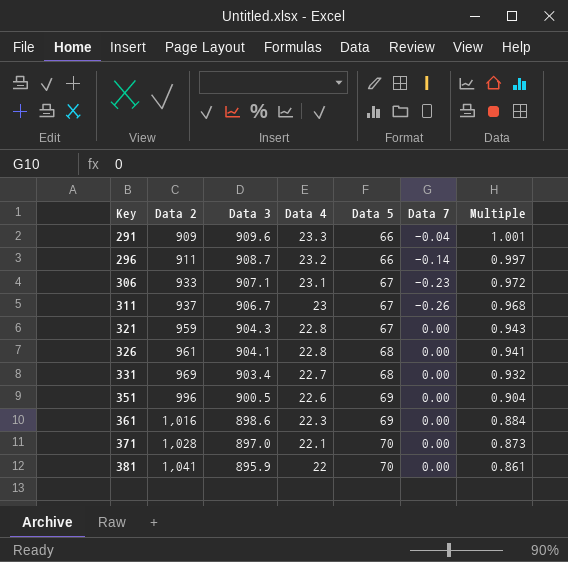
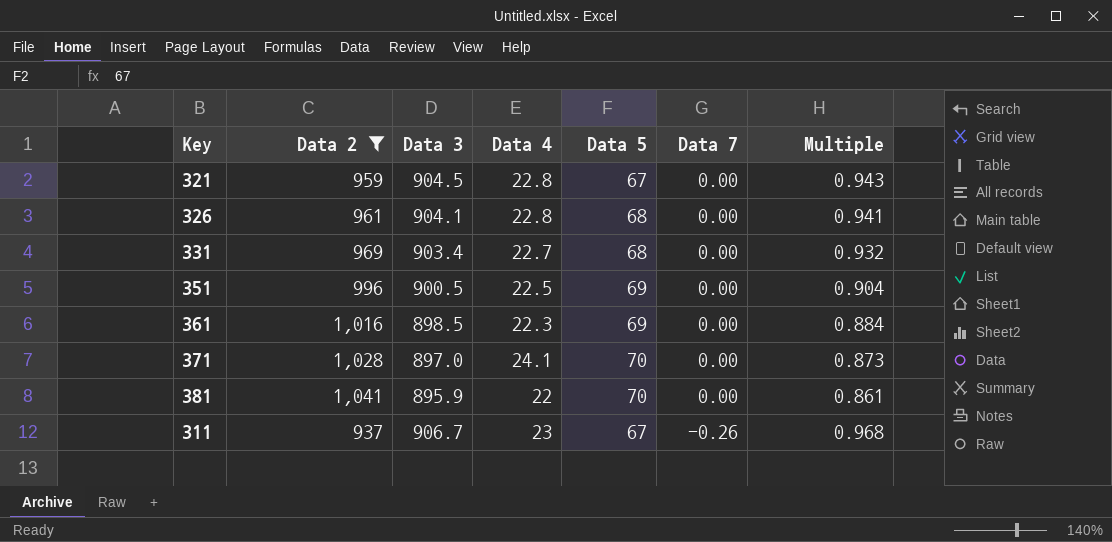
filter: none -> Data 2 >= 937
row order: Key ascending -> Data 7 descending
321 | Data 3: 904.3 -> 904.5
351 | Data 4: 22.6 -> 22.5
361 | Data 3: 898.6 -> 898.5
371 | Data 4: 22.1 -> 24.1

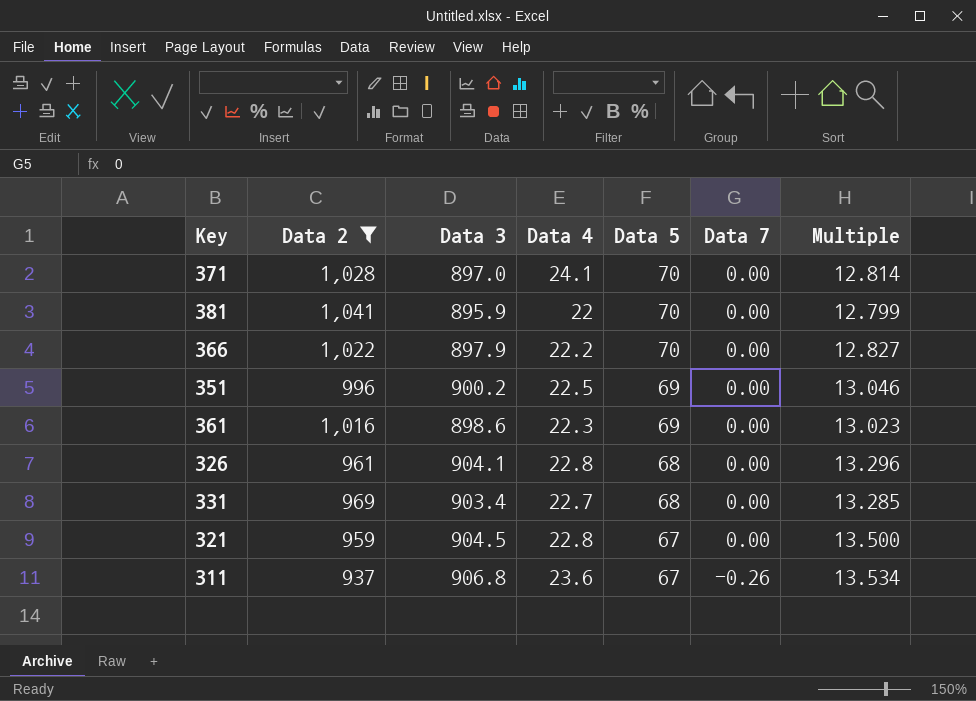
row order: Data 7 descending -> Data 5 descending
column Multiple | formula: [Data 3] / [Data 2] -> [Data 3] / [Data 5]
row 366: none -> 1,022 | 897.9 | 22.2 | 70 | 0.00 | 12.827
351 | Data 3: 900.5 -> 900.2
361 | Data 3: 898.5 -> 898.6
311 | Data 3: 906.7 -> 906.8
311 | Data 4: 23 -> 23.6

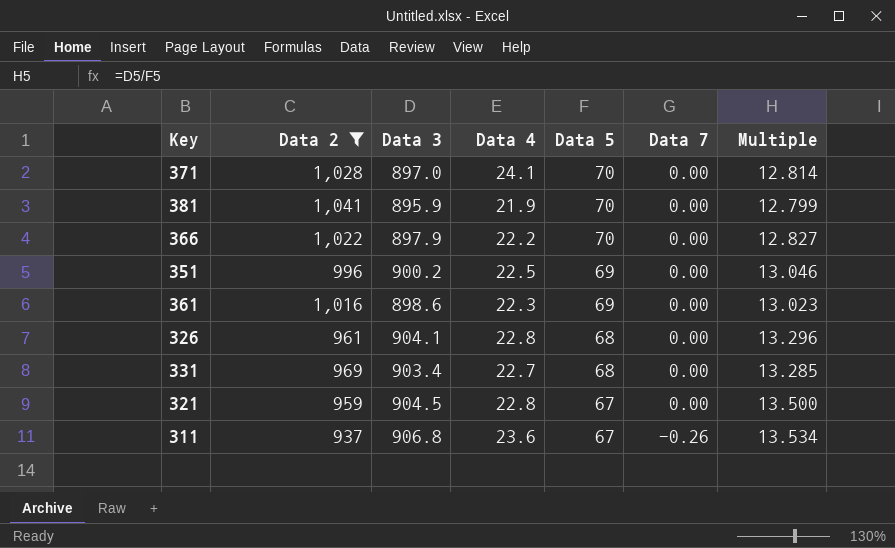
381 | Data 4: 22 -> 21.9

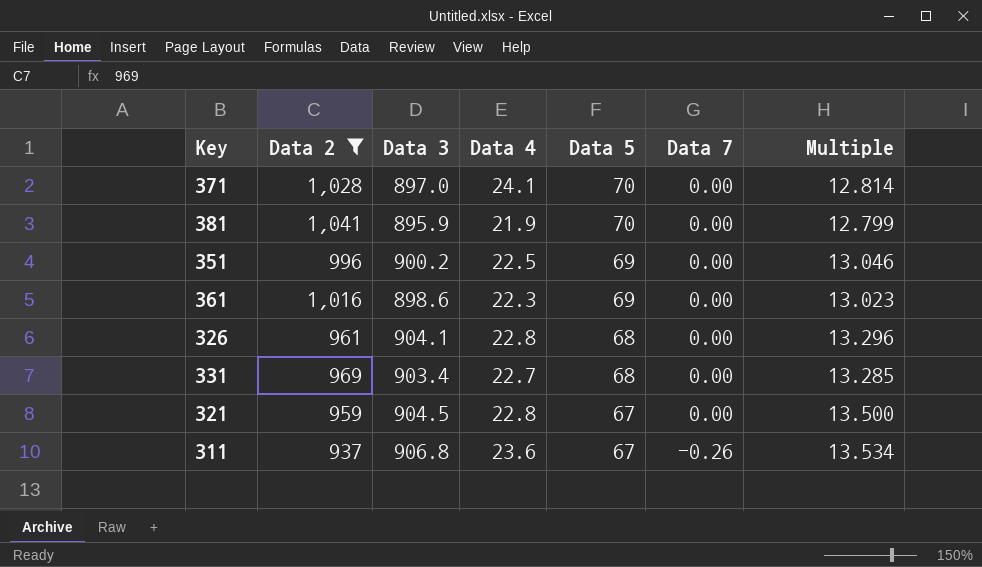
row 366: 1,022 | 897.9 | 22.2 | 70 | 0.00 | 12.827 -> none

